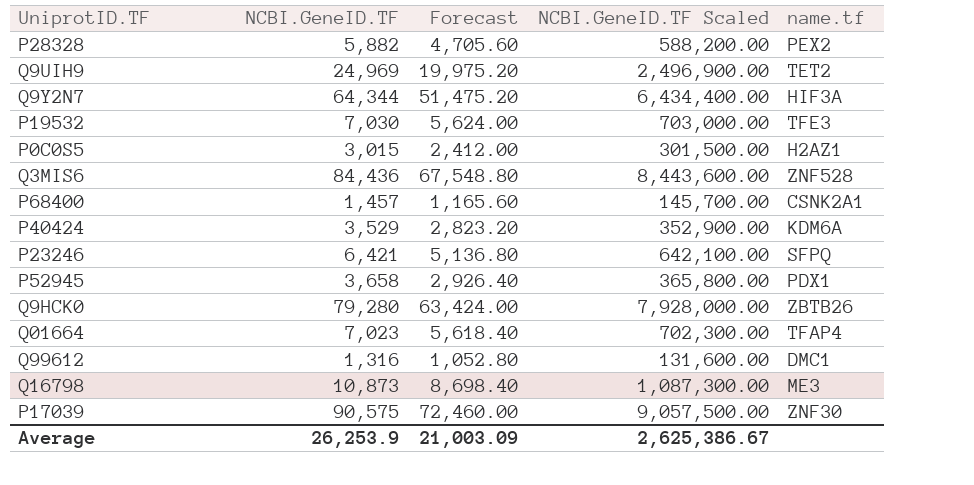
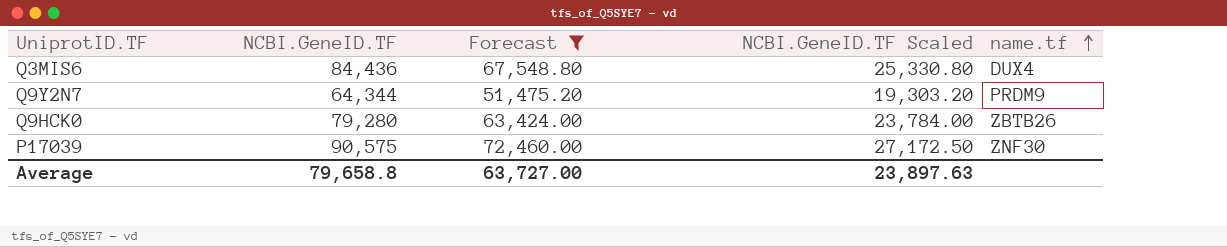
filter: none -> Forecast >= 51,475.20
row order: none -> name.tf ascending
column NCBI.GeneID.TF Scaled | formula: [NCBI.GeneID.TF] * 100 -> [NCBI.GeneID.TF] * 0.3
Q3MIS6 | name.tf: ZNF528 -> DUX4
Q9Y2N7 | name.tf: HIF3A -> PRDM9
Average | NCBI.GeneID.TF: 26,253.9 -> 79,658.8
Average | Forecast: 21,003.09 -> 63,727.00
Average | NCBI.GeneID.TF Scaled: 2,625,386.67 -> 23,897.63

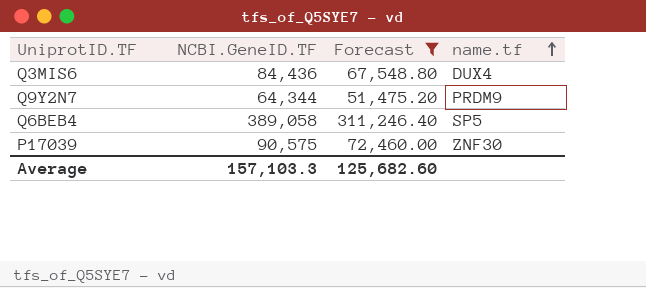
column NCBI.GeneID.TF Scaled | formula: [NCBI.GeneID.TF] * 0.3 -> none
row Q9HCK0: 79,280 | 63,424.00 | 23,784.00 | ZBTB26 -> none
row Q6BEB4: none -> 389,058 | 311,246.40 | SP5
Average | NCBI.GeneID.TF: 79,658.8 -> 157,103.3
Average | Forecast: 63,727.00 -> 125,682.60

